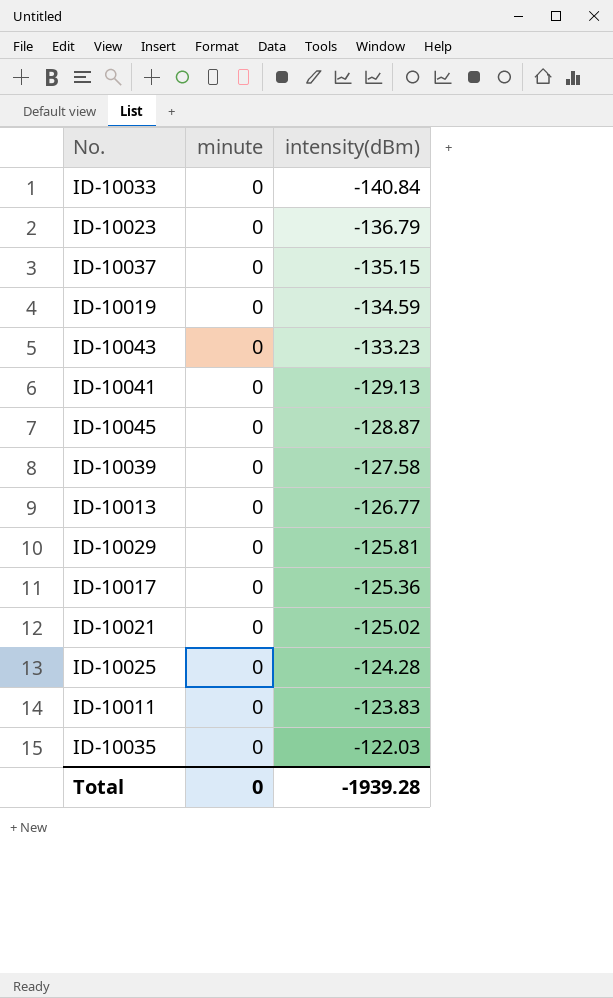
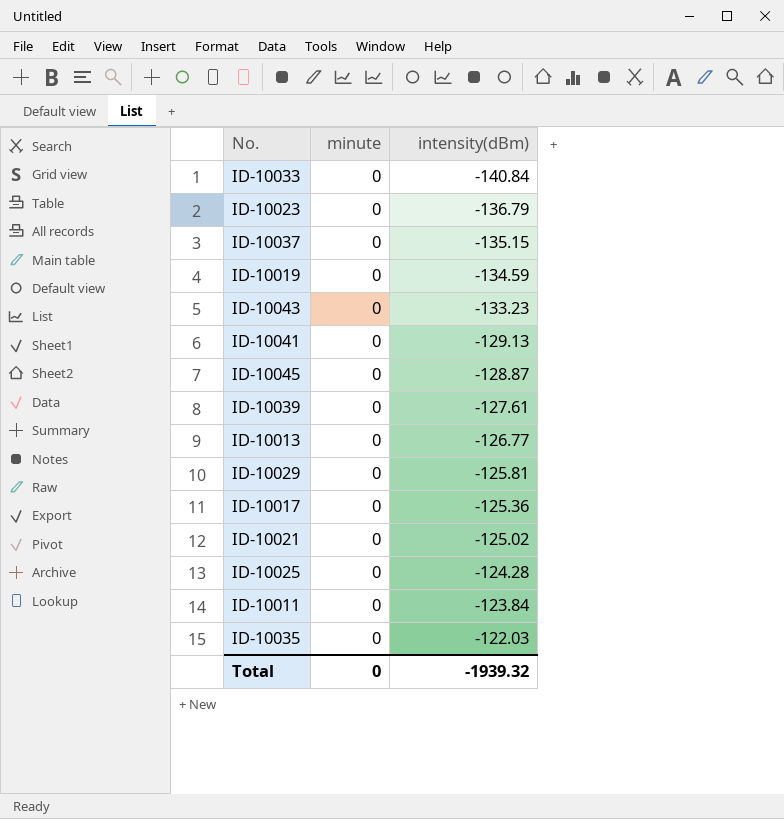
ID-10039 | intensity(dBm): -127.58 -> -127.61
ID-10011 | intensity(dBm): -123.83 -> -123.84
Total | intensity(dBm): -1939.28 -> -1939.32

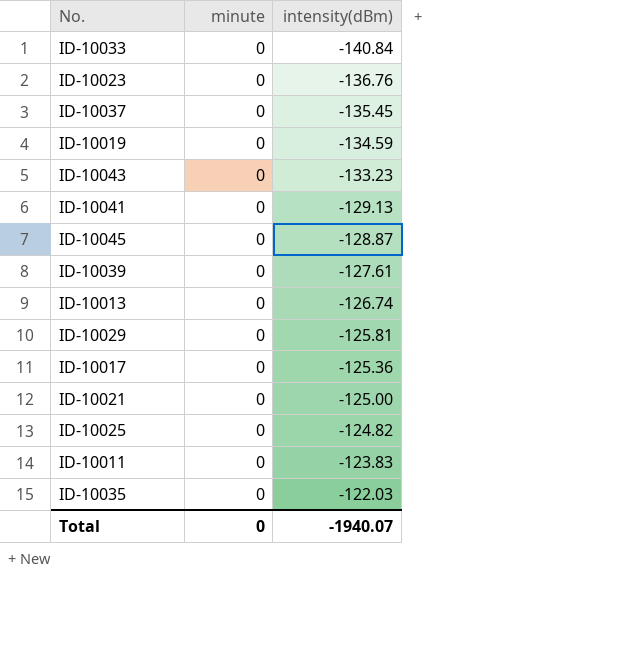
ID-10023 | intensity(dBm): -136.79 -> -136.76
ID-10037 | intensity(dBm): -135.15 -> -135.45
ID-10013 | intensity(dBm): -126.77 -> -126.74
ID-10021 | intensity(dBm): -125.02 -> -125.00
ID-10025 | intensity(dBm): -124.28 -> -124.82
ID-10011 | intensity(dBm): -123.84 -> -123.83
Total | intensity(dBm): -1939.32 -> -1940.07

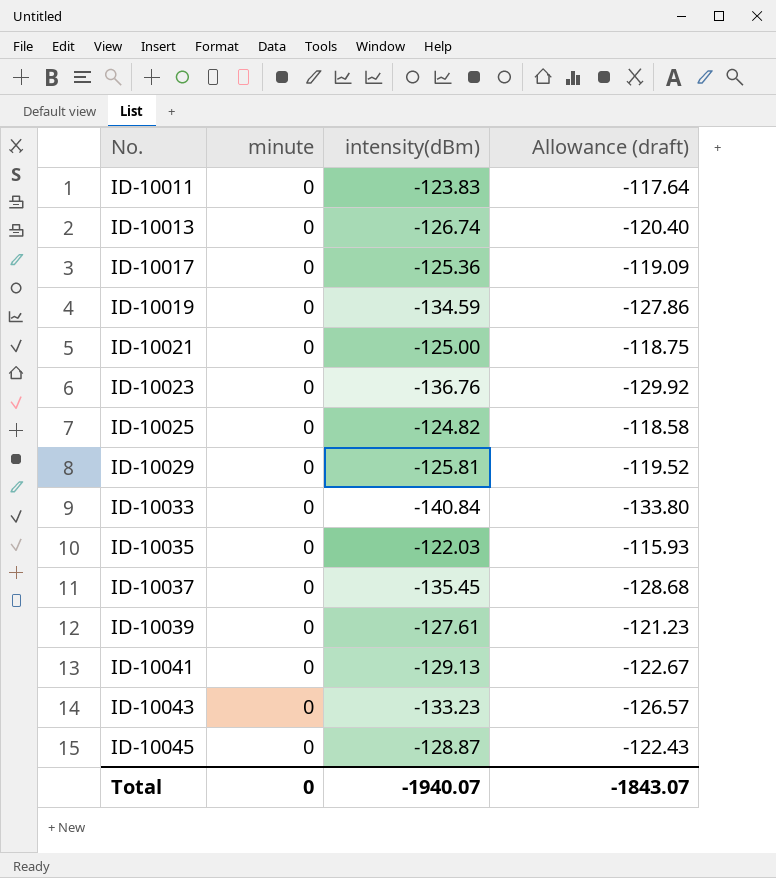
row order: intensity(dBm) ascending -> No. ascending
column Allowance (draft) | formula: none -> [intensity(dBm)] * 0.95

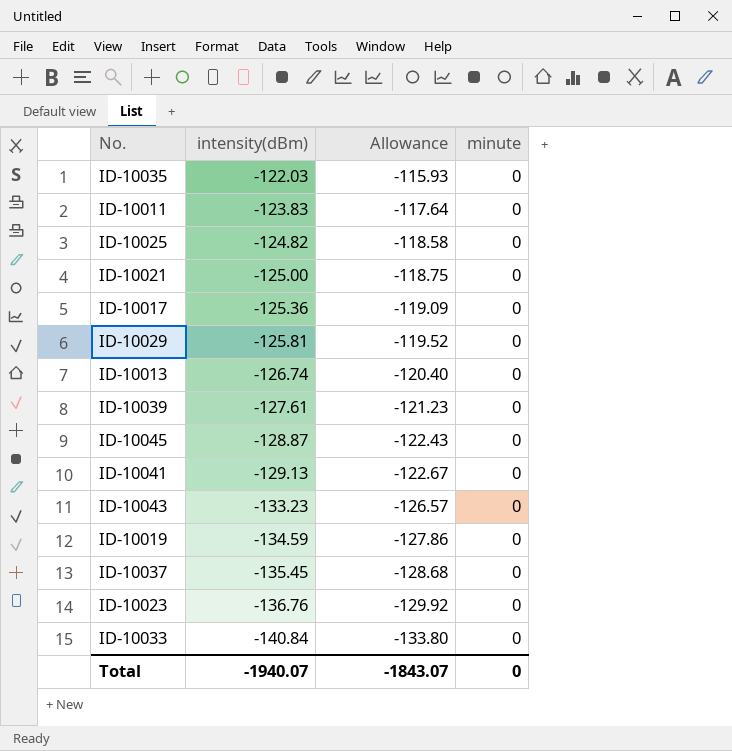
row order: No. ascending -> intensity(dBm) descending
column name: Allowance (draft) -> Allowance
column minute | position: 2 -> 4

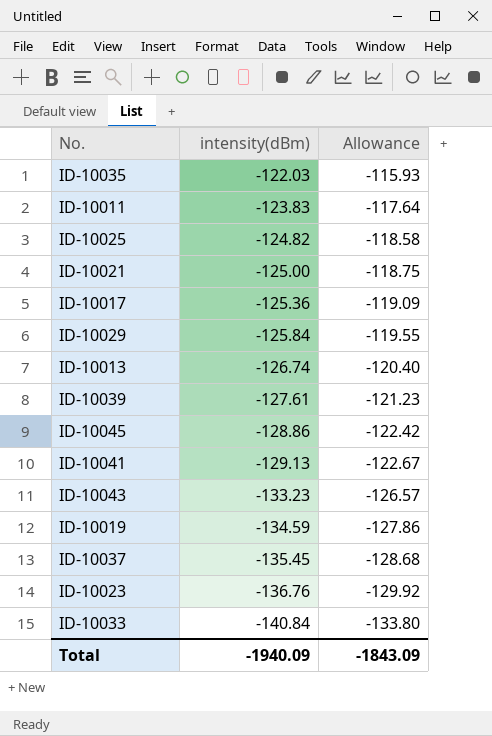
column minute | position: 4 -> none
ID-10029 | intensity(dBm): -125.81 -> -125.84
ID-10029 | Allowance: -119.52 -> -119.55
ID-10045 | intensity(dBm): -128.87 -> -128.86
ID-10045 | Allowance: -122.43 -> -122.42
Total | intensity(dBm): -1940.07 -> -1940.09
Total | Allowance: -1843.07 -> -1843.09

